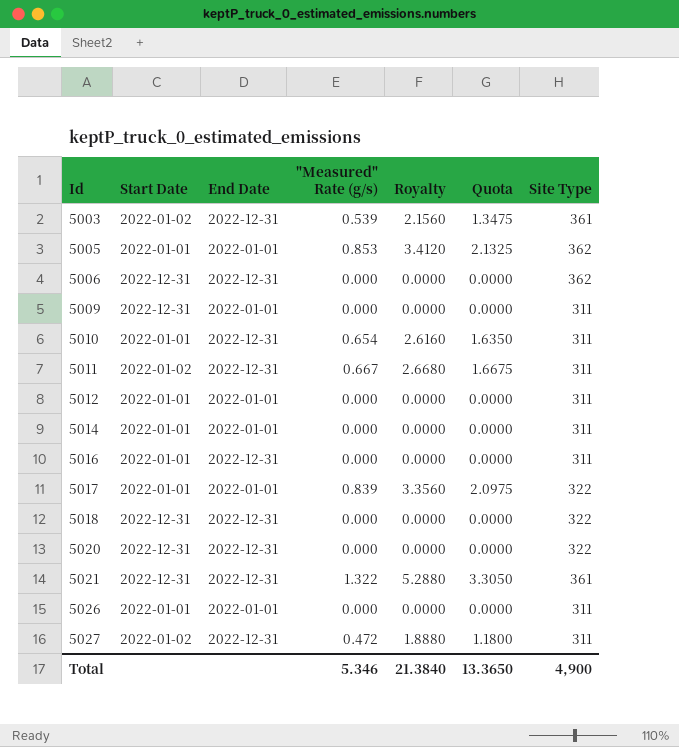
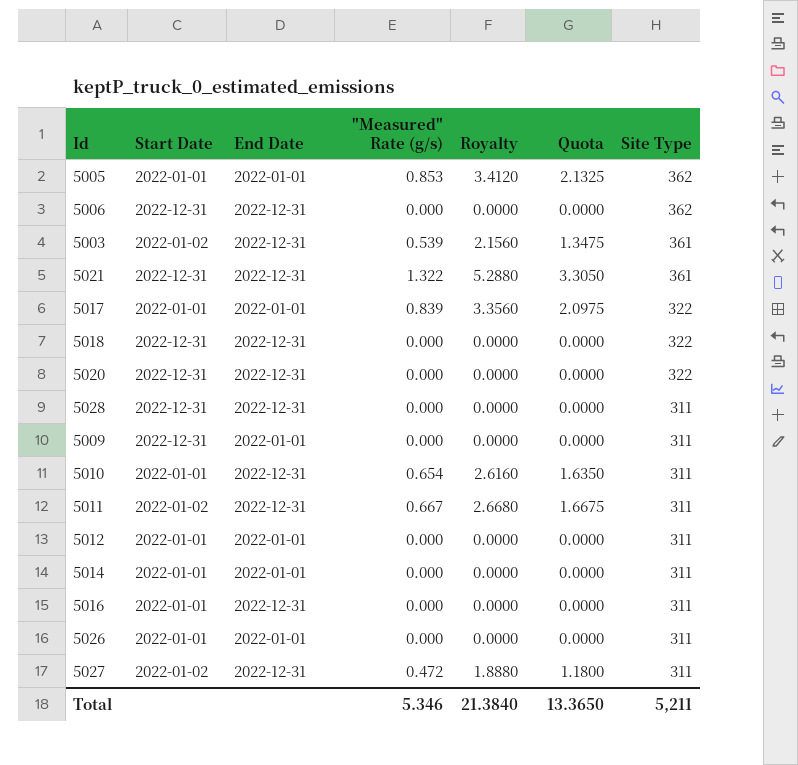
row order: Id ascending -> Site Type descending
row 5028: none -> 2022-12-31 | 2022-12-31 | 0.000 | 0.0000 | 0.0000 | 311
Total | Site Type: 4,900 -> 5,211

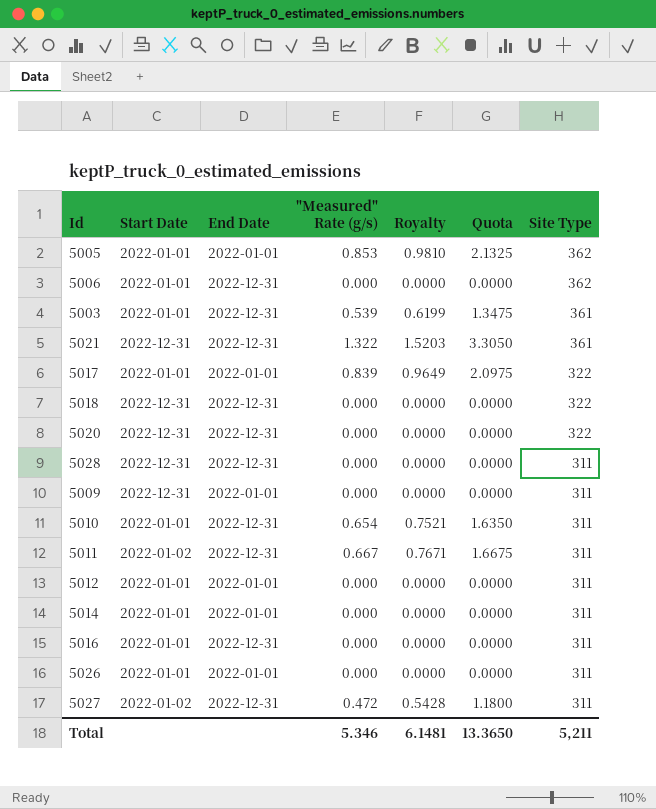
column Royalty | formula: ["Measured" Rate (g/s)] * 4 -> ["Measured" Rate (g/s)] * 1.15
5006 | Start Date: 2022-12-31 -> 2022-01-01
5003 | Start Date: 2022-01-02 -> 2022-01-01
Total | Royalty: 21.3840 -> 6.1481

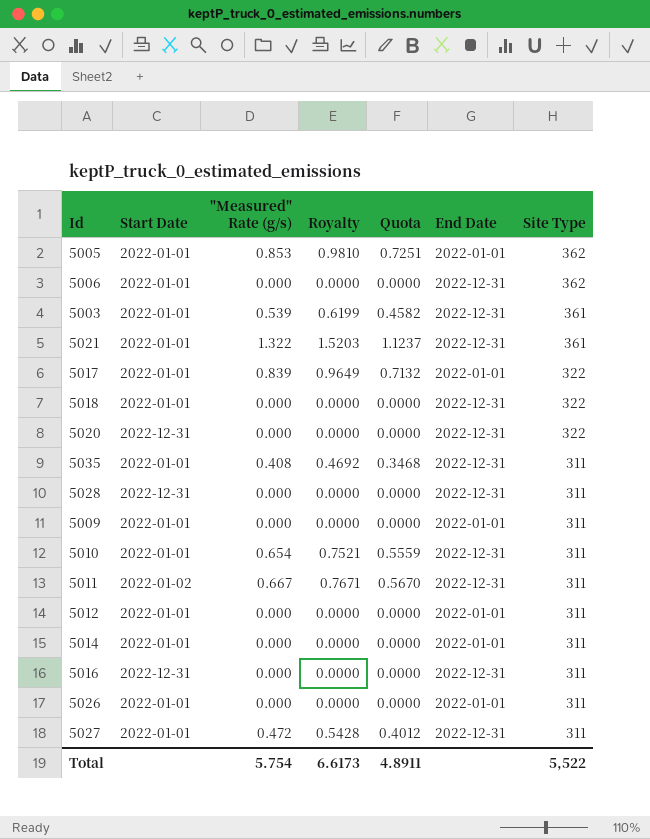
column Quota | formula: ["Measured" Rate (g/s)] * 2.5 -> ["Measured" Rate (g/s)] * 0.85
column End Date | position: 3 -> 6
5021 | Start Date: 2022-12-31 -> 2022-01-01
5018 | Start Date: 2022-12-31 -> 2022-01-01
row 5035: none -> 2022-01-01 | 0.408 | 0.4692 | 0.3468 | 2022-12-31 | 311
5009 | Start Date: 2022-12-31 -> 2022-01-01
5016 | Start Date: 2022-01-01 -> 2022-12-31
5027 | Start Date: 2022-01-02 -> 2022-01-01
Total | "Measured" Rate (g/s): 5.346 -> 5.754
Total | Royalty: 6.1481 -> 6.6173
Total | Quota: 13.3650 -> 4.8911
Total | Site Type: 5,211 -> 5,522

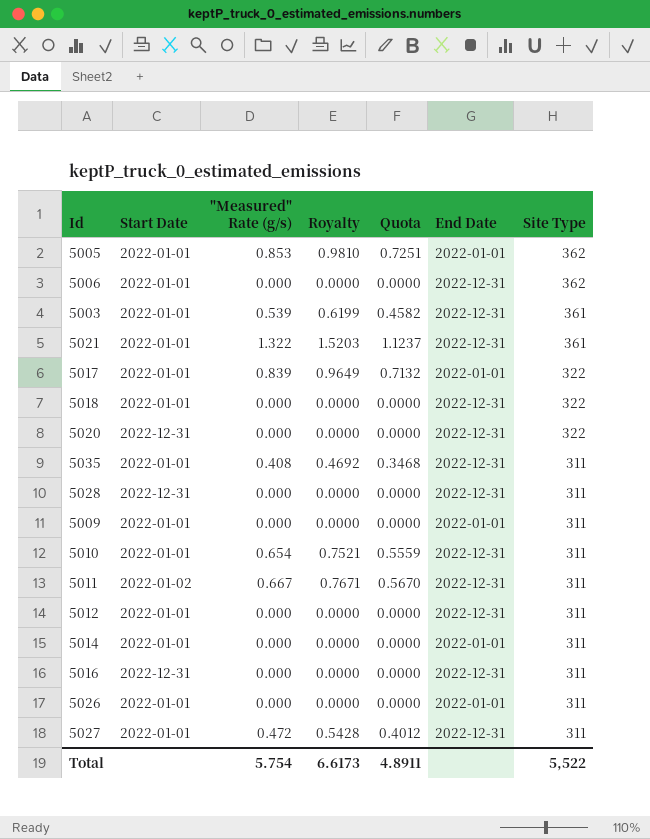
5012 | End Date: 2022-01-01 -> 2022-12-31

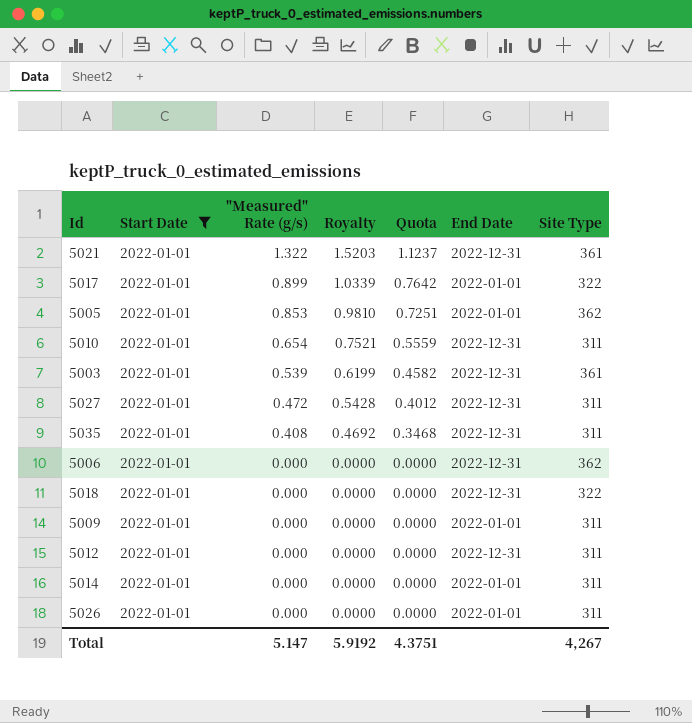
filter: none -> Start Date = 2022-01-01
row order: Site Type descending -> "Measured" Rate (g/s) descending
5017 | "Measured" Rate (g/s): 0.839 -> 0.899
5017 | Royalty: 0.9649 -> 1.0339
5017 | Quota: 0.7132 -> 0.7642
Total | "Measured" Rate (g/s): 5.754 -> 5.147
Total | Royalty: 6.6173 -> 5.9192
Total | Quota: 4.8911 -> 4.3751
Total | Site Type: 5,522 -> 4,267

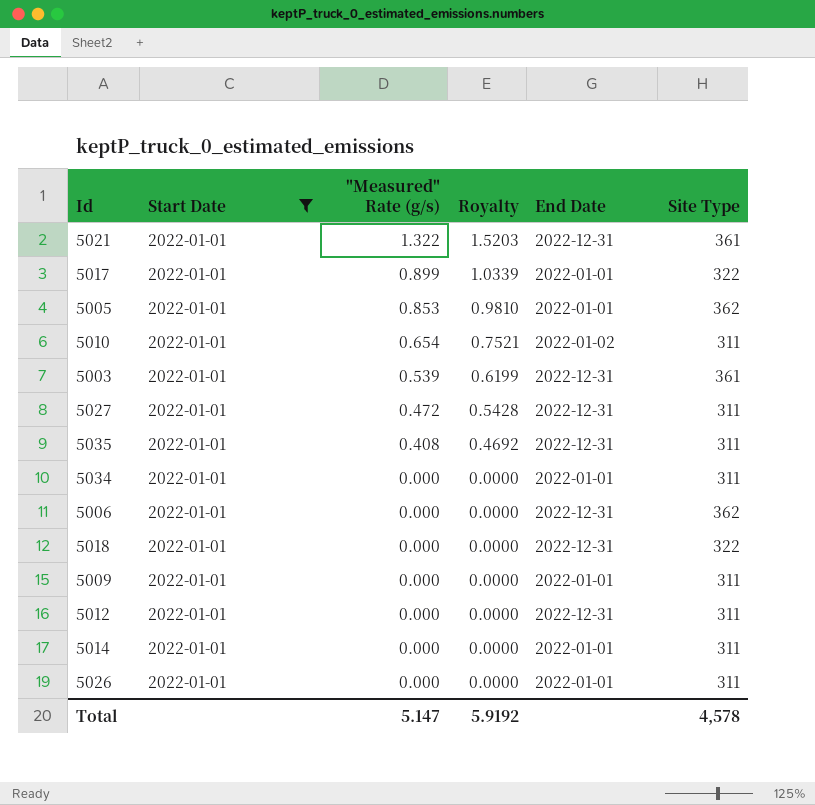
column Quota | formula: ["Measured" Rate (g/s)] * 0.85 -> none
5010 | End Date: 2022-12-31 -> 2022-01-02
row 5034: none -> 2022-01-01 | 0.000 | 0.0000 | 2022-01-01 | 311
Total | Site Type: 4,267 -> 4,578

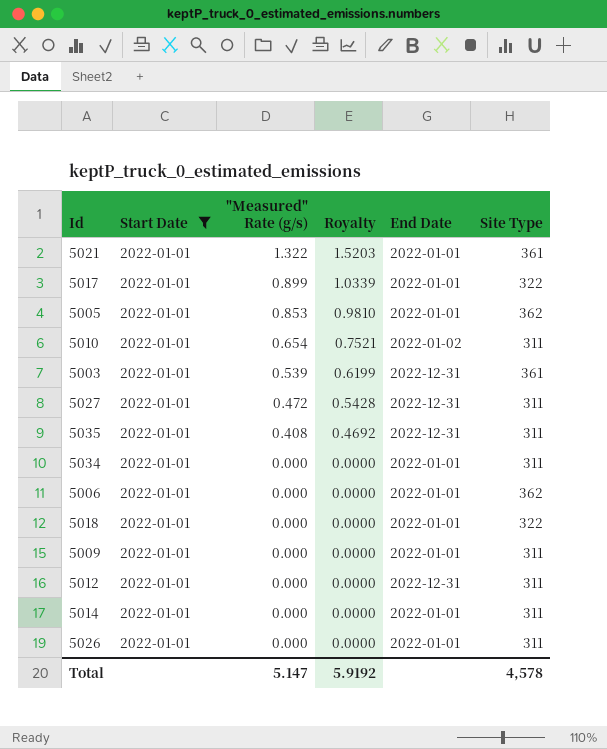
5021 | End Date: 2022-12-31 -> 2022-01-01
5006 | End Date: 2022-12-31 -> 2022-01-01
5018 | End Date: 2022-12-31 -> 2022-01-01

